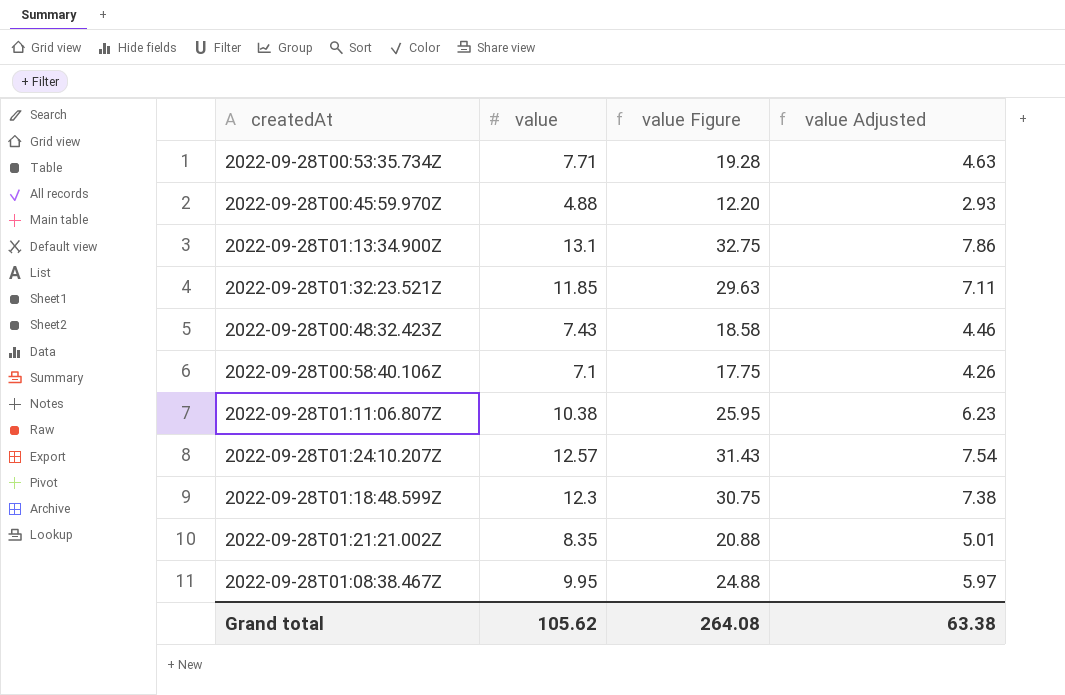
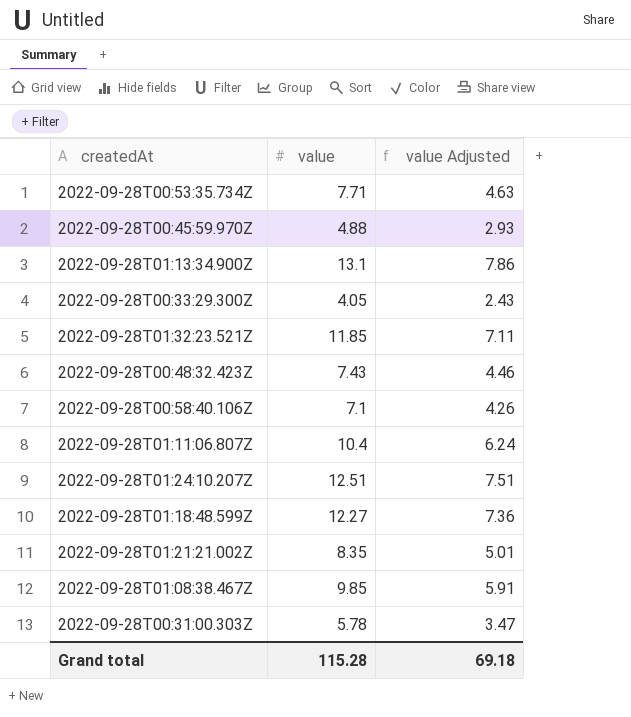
column value Figure | formula: [value] * 2.5 -> none
row 2022-09-28T00:33:29.300Z: none -> 4.05 | 2.43
2022-09-28T01:11:06.807Z | value: 10.38 -> 10.4
2022-09-28T01:11:06.807Z | value Adjusted: 6.23 -> 6.24
2022-09-28T01:24:10.207Z | value: 12.57 -> 12.51
2022-09-28T01:24:10.207Z | value Adjusted: 7.54 -> 7.51
2022-09-28T01:18:48.599Z | value: 12.3 -> 12.27
2022-09-28T01:18:48.599Z | value Adjusted: 7.38 -> 7.36
2022-09-28T01:08:38.467Z | value: 9.95 -> 9.85
2022-09-28T01:08:38.467Z | value Adjusted: 5.97 -> 5.91
row 2022-09-28T00:31:00.303Z: none -> 5.78 | 3.47
Grand total | value: 105.62 -> 115.28
Grand total | value Adjusted: 63.38 -> 69.18

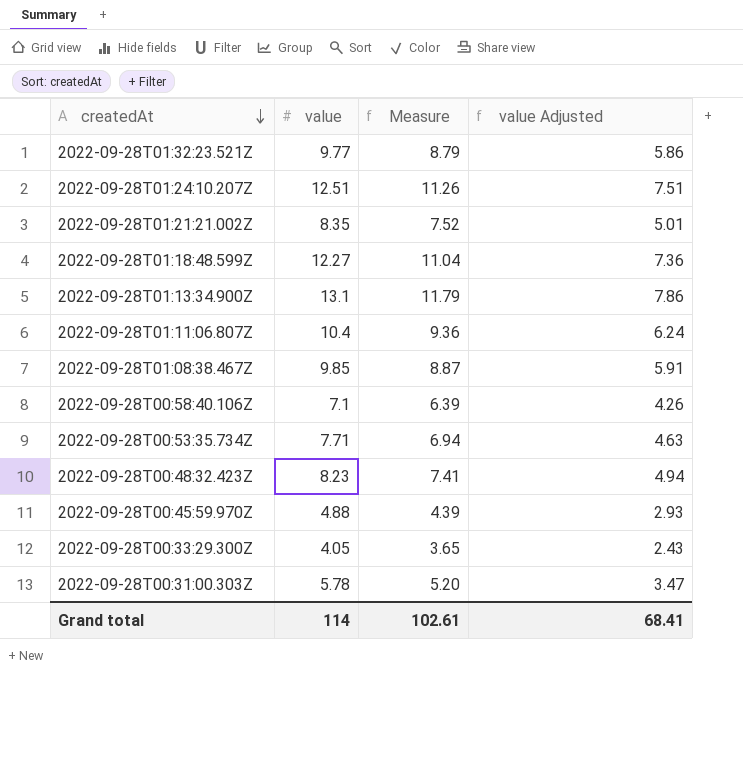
row order: none -> createdAt descending
column Measure | formula: none -> [value] * 0.9
2022-09-28T01:32:23.521Z | value: 11.85 -> 9.77
2022-09-28T01:32:23.521Z | value Adjusted: 7.11 -> 5.86
2022-09-28T00:48:32.423Z | value: 7.43 -> 8.23
2022-09-28T00:48:32.423Z | value Adjusted: 4.46 -> 4.94
Grand total | value: 115.28 -> 114
Grand total | value Adjusted: 69.18 -> 68.41

